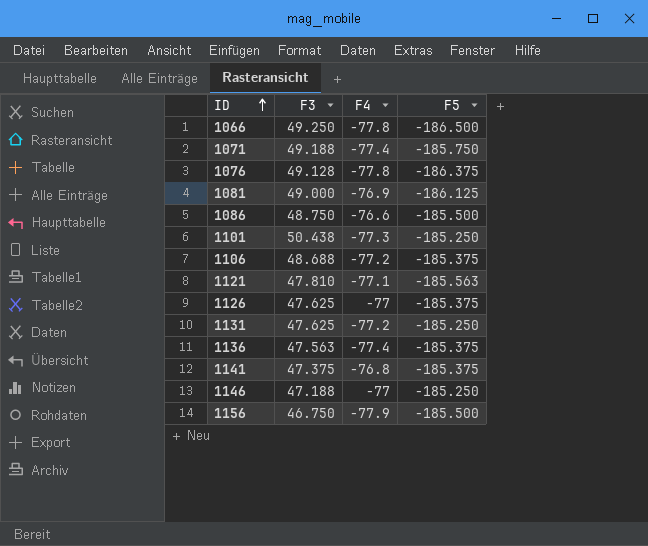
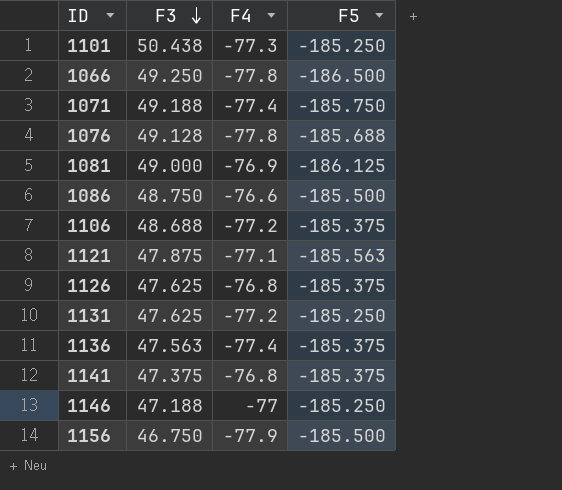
row order: ID ascending -> F3 descending
1076 | F5: -186.375 -> -185.688
1121 | F3: 47.810 -> 47.875
1126 | F4: -77 -> -76.8

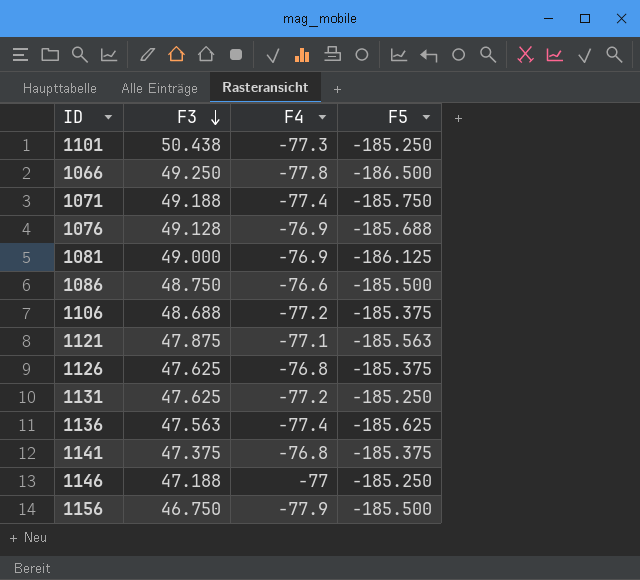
1076 | F4: -77.8 -> -76.9
1136 | F5: -185.375 -> -185.625

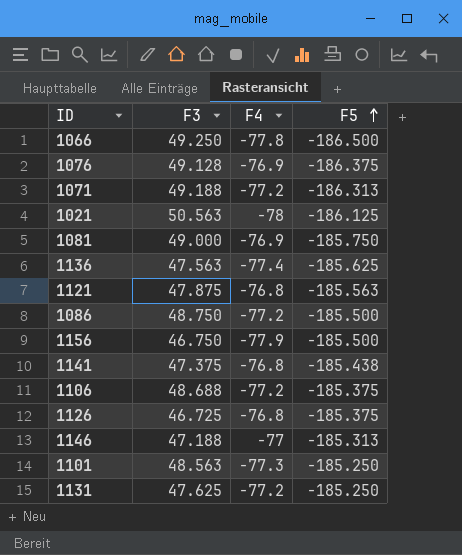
row order: F3 descending -> F5 ascending
1076 | F5: -185.688 -> -186.375
1071 | F4: -77.4 -> -77.2
1071 | F5: -185.750 -> -186.313
row 1021: none -> 50.563 | -78 | -186.125
1081 | F5: -186.125 -> -185.750
1121 | F4: -77.1 -> -76.8
1086 | F4: -76.6 -> -77.2
1141 | F5: -185.375 -> -185.438
1126 | F3: 47.625 -> 46.725
1146 | F5: -185.250 -> -185.313
1101 | F3: 50.438 -> 48.563

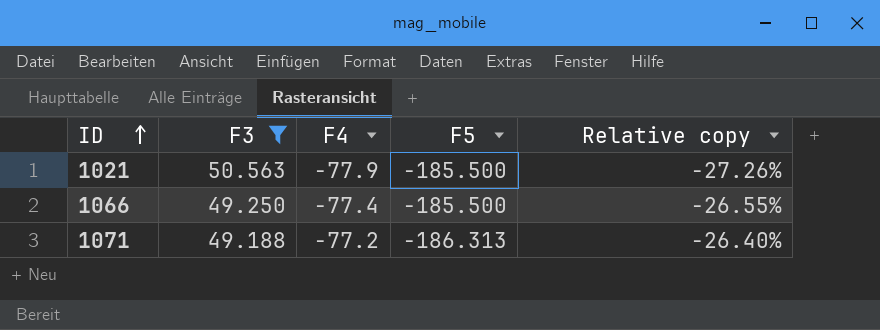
filter: none -> F3 >= 49.188
row order: F5 ascending -> ID ascending
column Relative copy | formula: none -> [F3] / [F5]
1021 | F4: -78 -> -77.9
1021 | F5: -186.125 -> -185.500
1066 | F4: -77.8 -> -77.4
1066 | F5: -186.500 -> -185.500

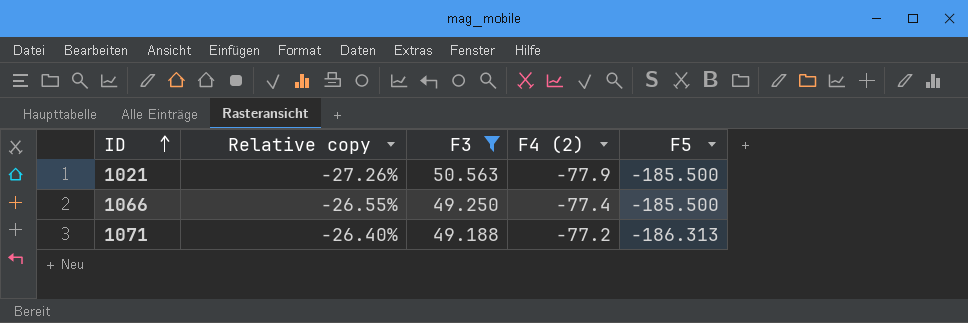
column Relative copy | position: 5 -> 2
column name: F4 -> F4 (2)

